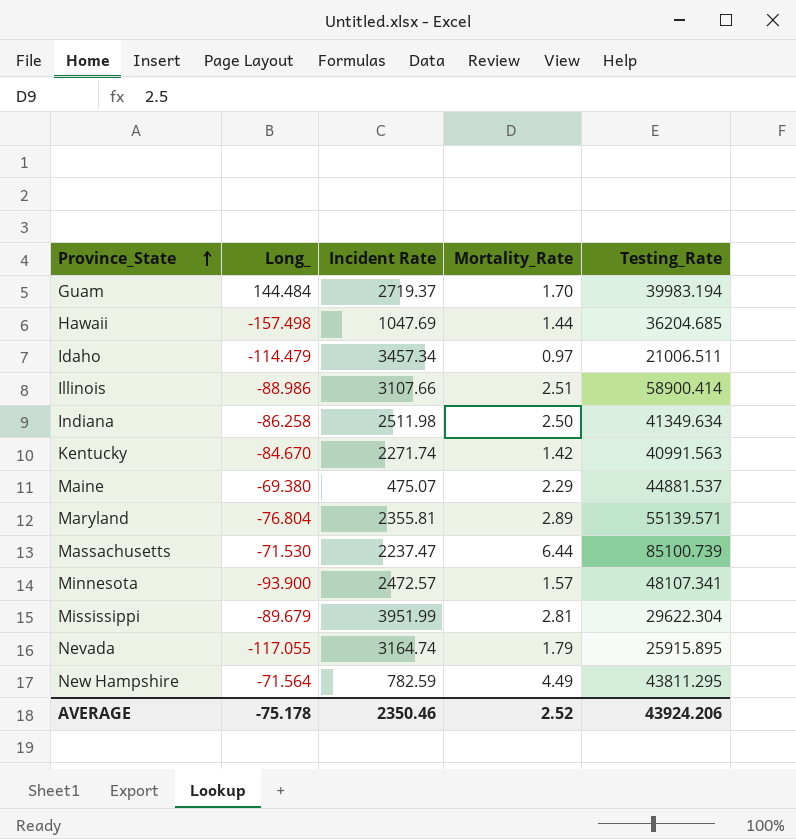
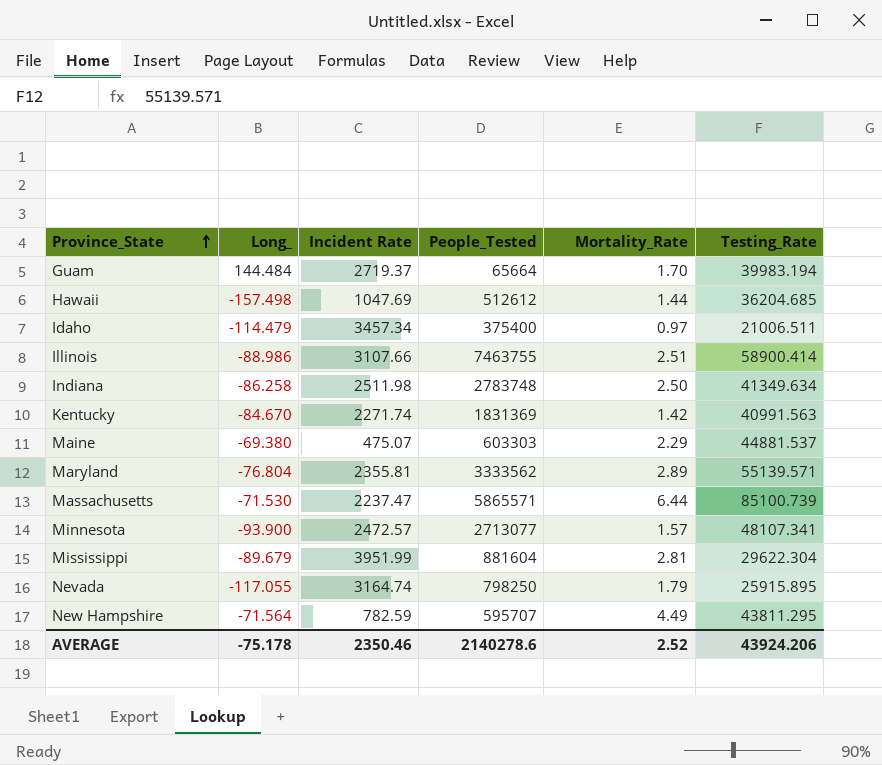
column People_Tested | position: none -> 4

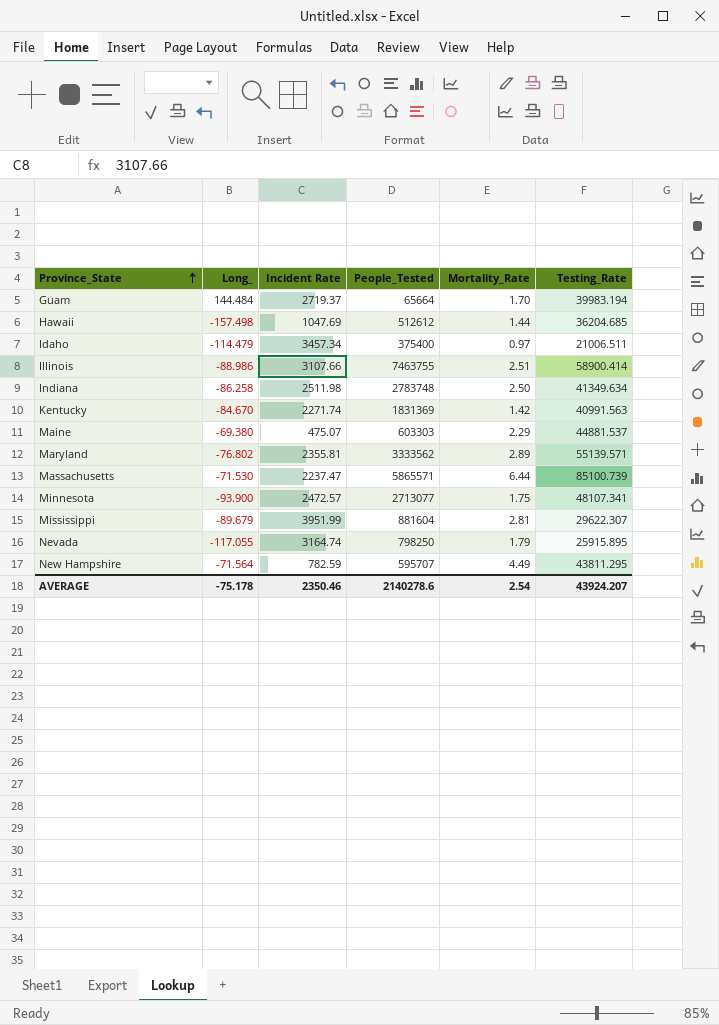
Maryland | Long_: -76.804 -> -76.802
Minnesota | Mortality_Rate: 1.57 -> 1.75
Mississippi | Testing_Rate: 29622.304 -> 29622.307
AVERAGE | Mortality_Rate: 2.52 -> 2.54
AVERAGE | Testing_Rate: 43924.206 -> 43924.207

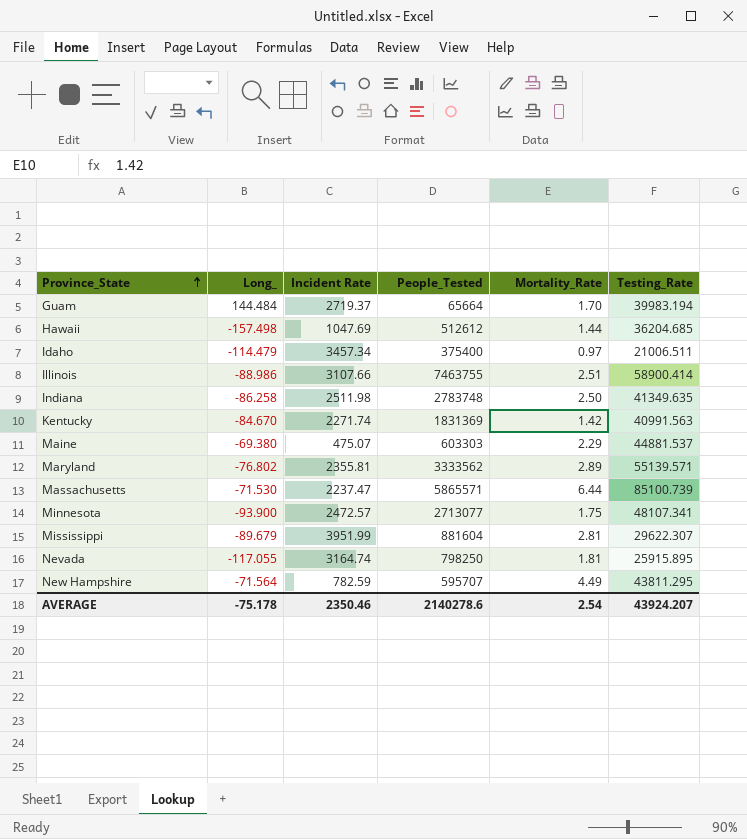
Indiana | Testing_Rate: 41349.634 -> 41349.635
Nevada | Mortality_Rate: 1.79 -> 1.81

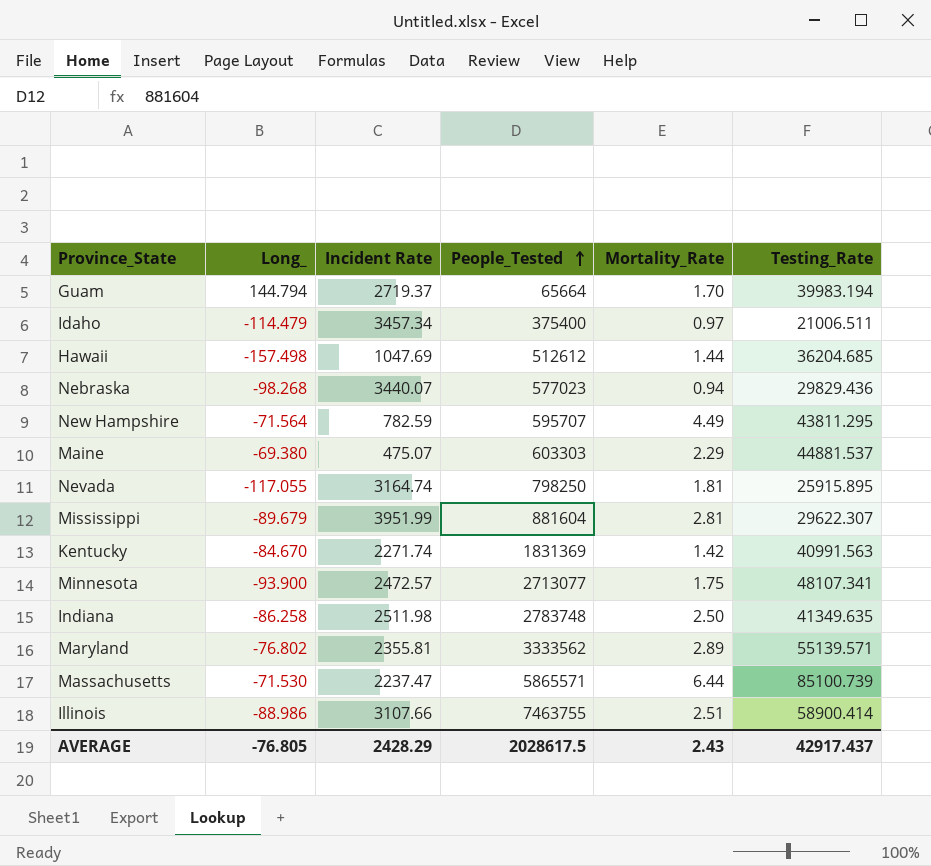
row order: Province_State ascending -> People_Tested ascending
Guam | Long_: 144.484 -> 144.794
row Nebraska: none -> -98.268 | 3440.07 | 577023 | 0.94 | 29829.436
AVERAGE | Long_: -75.178 -> -76.805
AVERAGE | Incident Rate: 2350.46 -> 2428.29
AVERAGE | People_Tested: 2140278.6 -> 2028617.5
AVERAGE | Mortality_Rate: 2.54 -> 2.43
AVERAGE | Testing_Rate: 43924.207 -> 42917.437

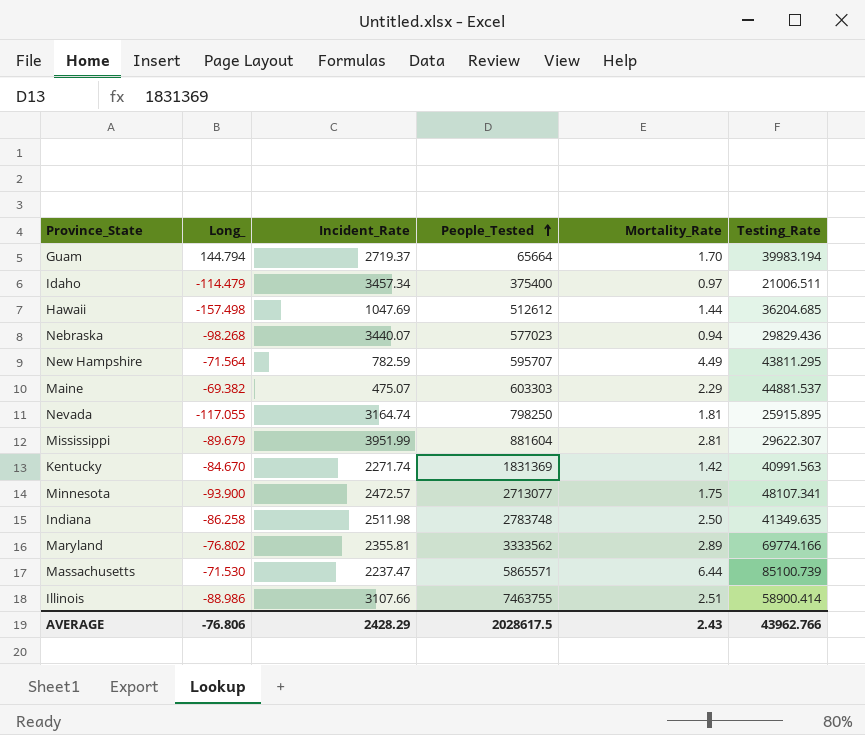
column name: Incident Rate -> Incident_Rate
Maine | Long_: -69.380 -> -69.382
Maryland | Testing_Rate: 55139.571 -> 69774.166
AVERAGE | Long_: -76.805 -> -76.806
AVERAGE | Testing_Rate: 42917.437 -> 43962.766

